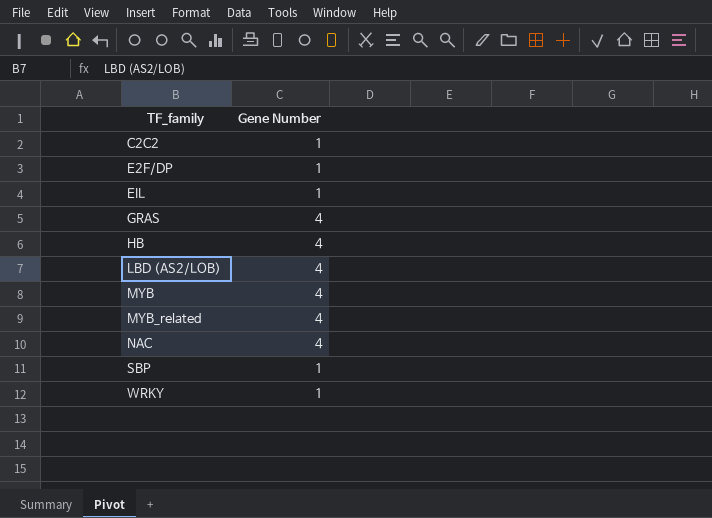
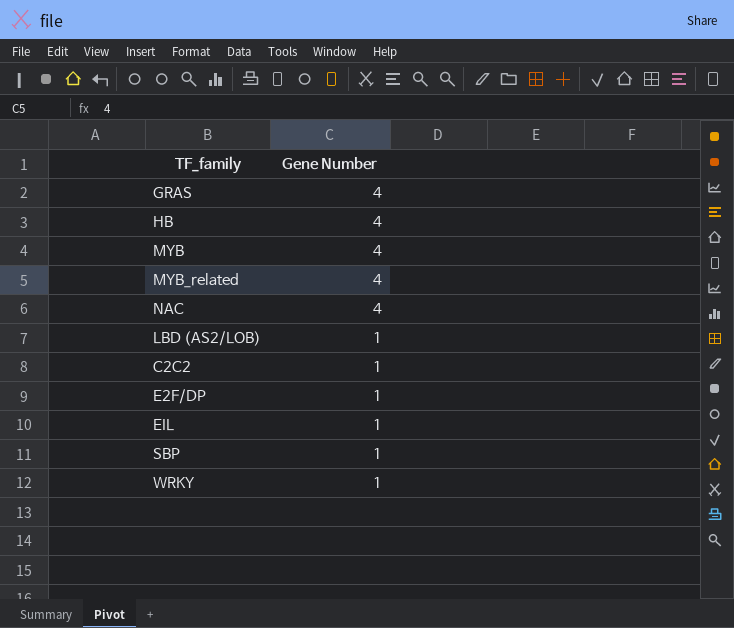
row order: TF_family ascending -> Gene Number descending
LBD (AS2/LOB) | Gene Number: 4 -> 1

